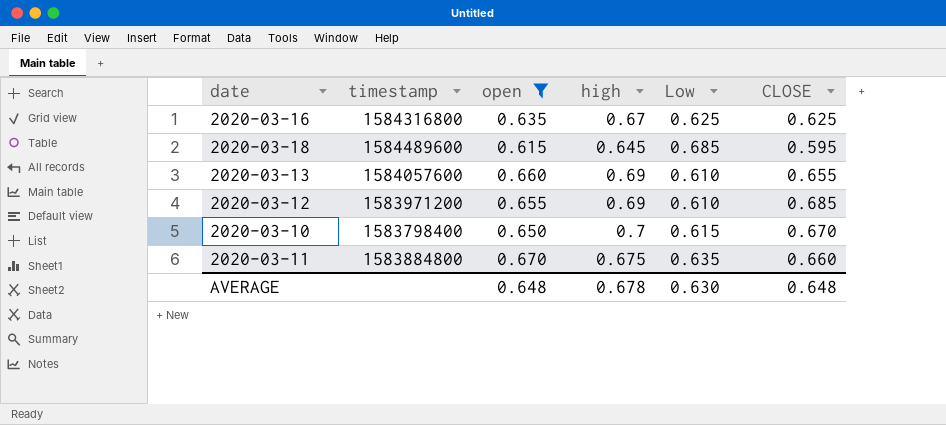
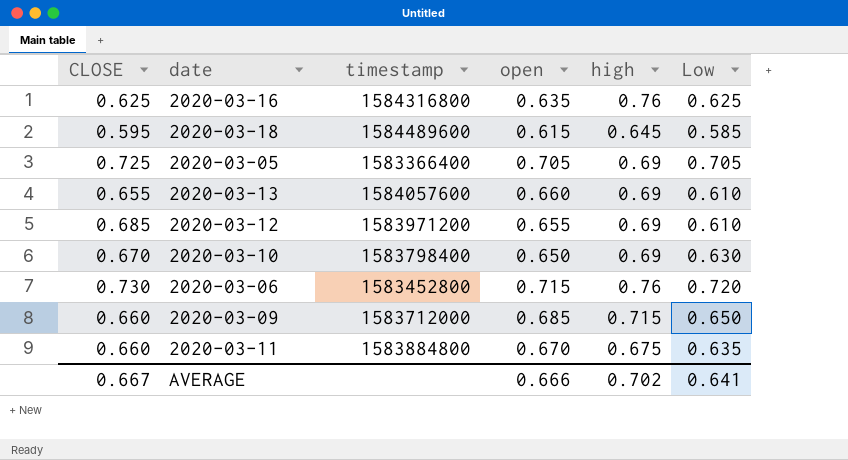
filter: open <= 0.670 -> none
column CLOSE | position: 6 -> 1
2020-03-16 | high: 0.67 -> 0.76
2020-03-18 | Low: 0.685 -> 0.585
2020-03-10 | high: 0.7 -> 0.69
2020-03-10 | Low: 0.615 -> 0.630
AVERAGE | CLOSE: 0.648 -> 0.667
AVERAGE | open: 0.648 -> 0.666
AVERAGE | high: 0.678 -> 0.702
AVERAGE | Low: 0.630 -> 0.641

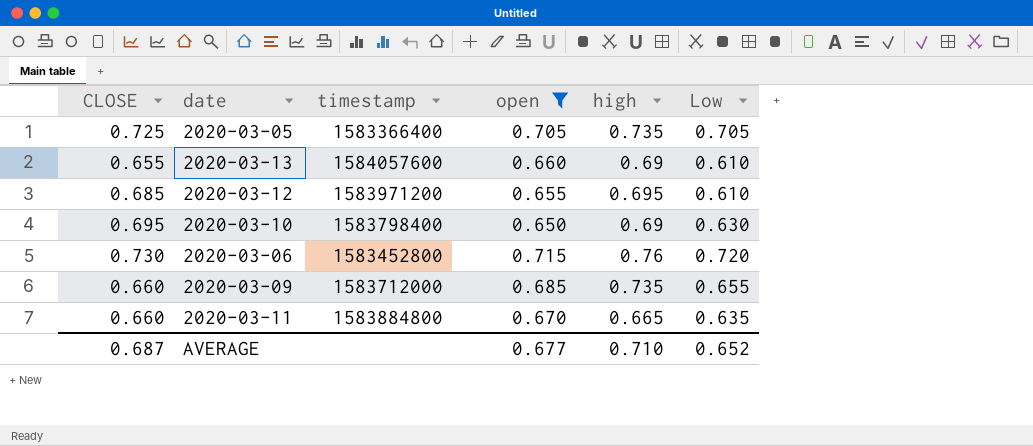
filter: none -> open >= 0.650
2020-03-05 | high: 0.69 -> 0.735
2020-03-12 | high: 0.69 -> 0.695
2020-03-10 | CLOSE: 0.670 -> 0.695
2020-03-09 | high: 0.715 -> 0.735
2020-03-09 | Low: 0.650 -> 0.655
2020-03-11 | high: 0.675 -> 0.665
AVERAGE | CLOSE: 0.667 -> 0.687
AVERAGE | open: 0.666 -> 0.677
AVERAGE | high: 0.702 -> 0.710
AVERAGE | Low: 0.641 -> 0.652

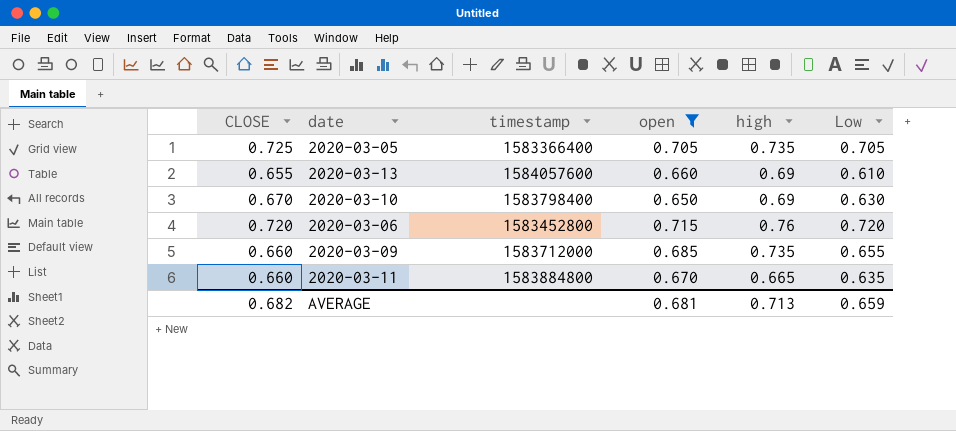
row 2020-03-12: 0.685 | 1583971200 | 0.655 | 0.695 | 0.610 -> none
2020-03-10 | CLOSE: 0.695 -> 0.670
2020-03-06 | CLOSE: 0.730 -> 0.720
AVERAGE | CLOSE: 0.687 -> 0.682
AVERAGE | open: 0.677 -> 0.681
AVERAGE | high: 0.710 -> 0.713
AVERAGE | Low: 0.652 -> 0.659

